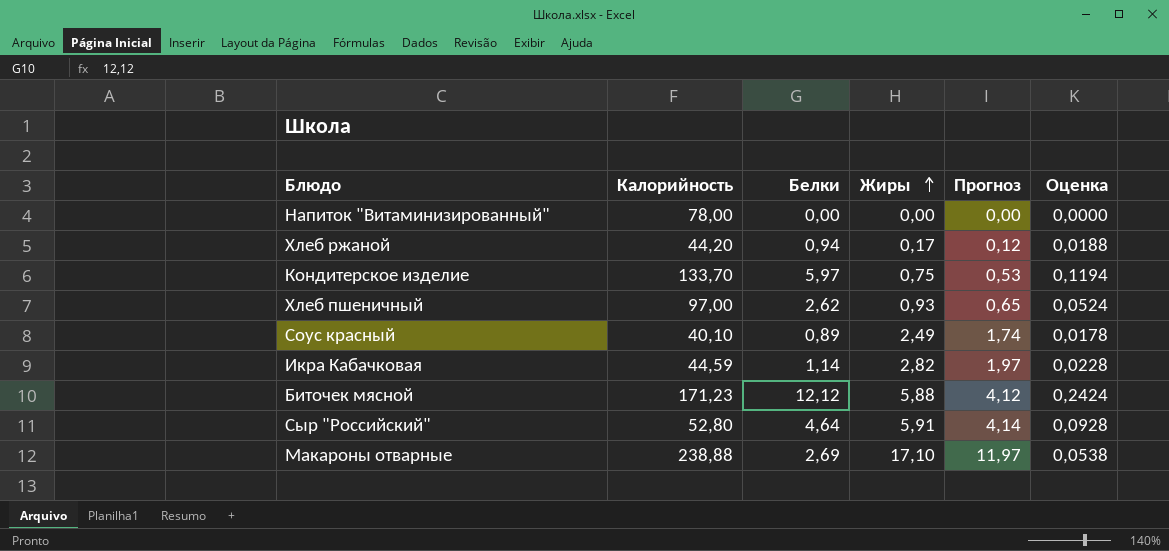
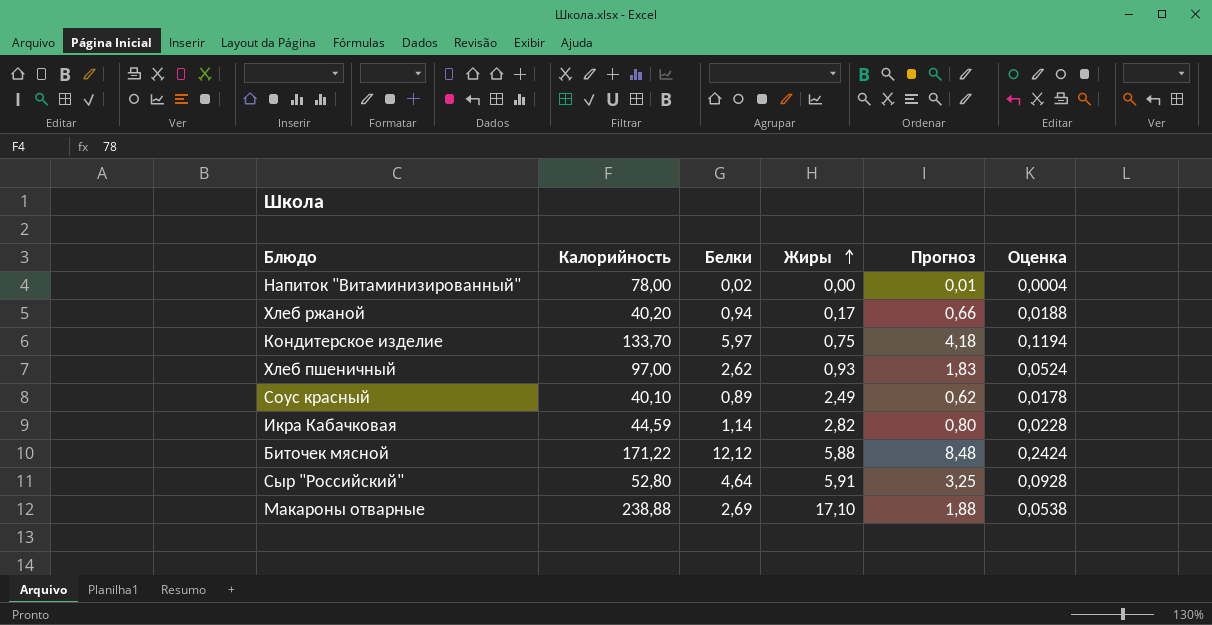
column Прогноз | formula: [Жиры] * 0,7 -> [Белки] * 0,7
Напиток "Витаминизированный" | Белки: 0,00 -> 0,02
Напиток "Витаминизированный" | Оценка: 0,0000 -> 0,0004
Хлеб ржаной | Калорийность: 44,20 -> 40,20
Биточек мясной | Калорийность: 171,23 -> 171,22

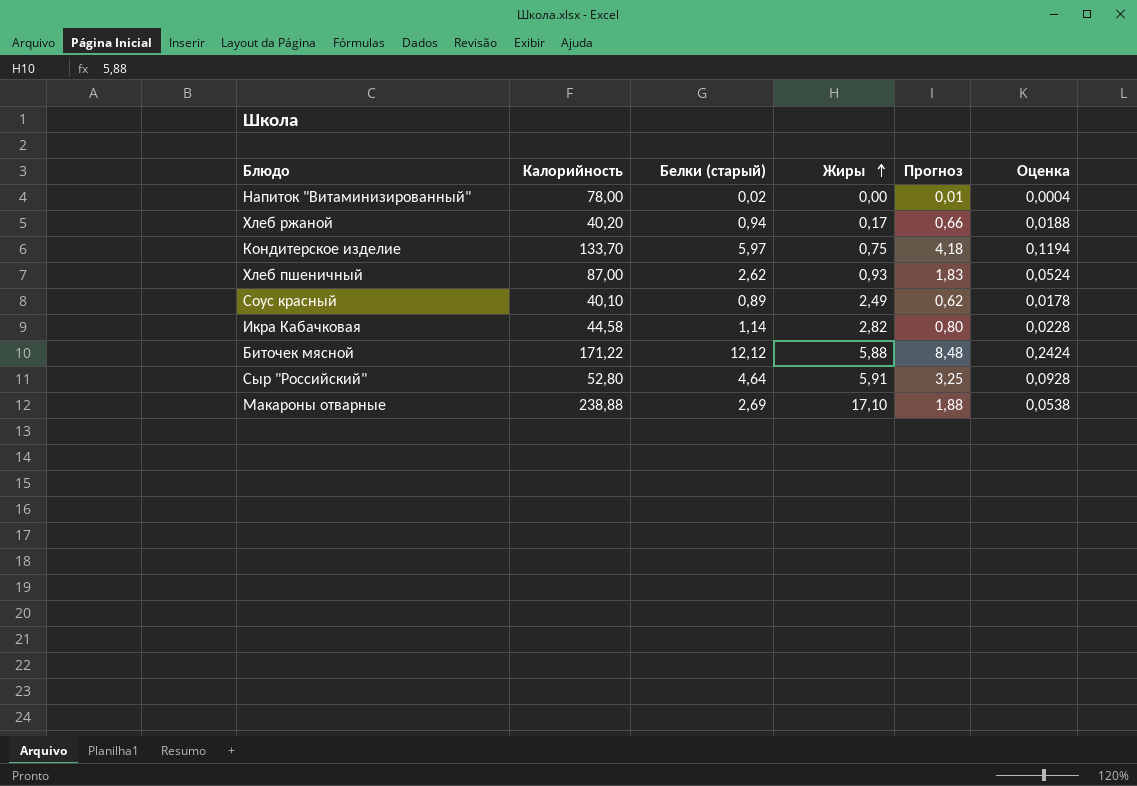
column name: Белки -> Белки (старый)
Хлеб пшеничный | Калорийность: 97,00 -> 87,00
Икра Кабачковая | Калорийность: 44,59 -> 44,58

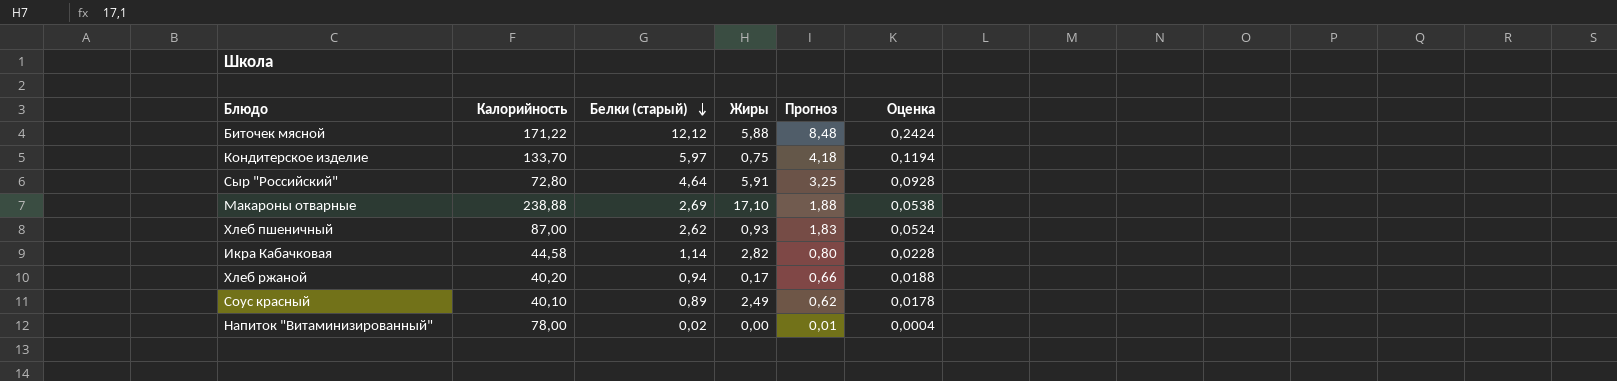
row order: Жиры ascending -> Белки (старый) descending
Сыр "Российский" | Калорийность: 52,80 -> 72,80

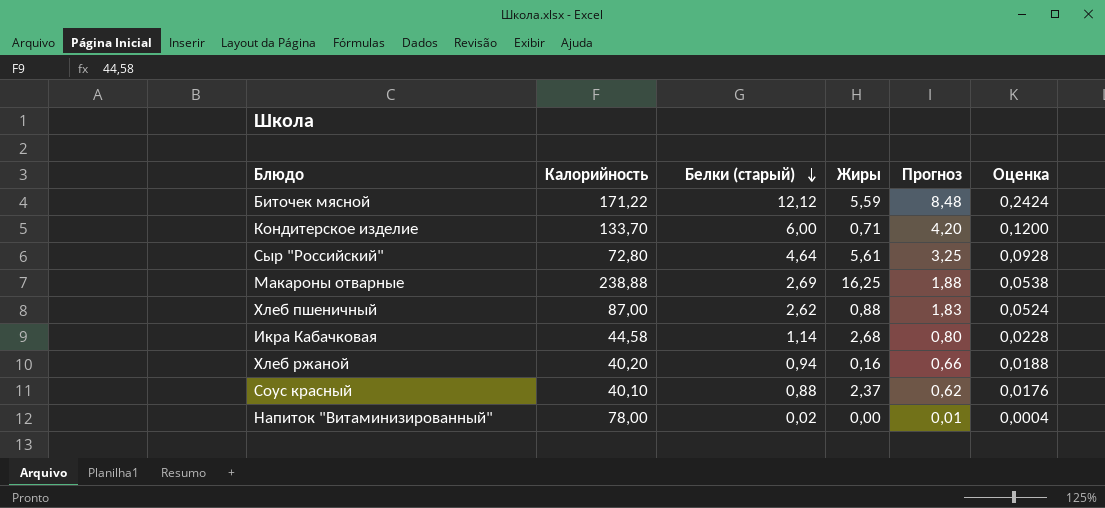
Биточек мясной | Жиры: 5,88 -> 5,59
Кондитерское изделие | Белки (старый): 5,97 -> 6,00
Кондитерское изделие | Жиры: 0,75 -> 0,71
Кондитерское изделие | Прогноз: 4,18 -> 4,20
Кондитерское изделие | Оценка: 0,1194 -> 0,1200
Сыр "Российский" | Жиры: 5,91 -> 5,61
Макароны отварные | Жиры: 17,10 -> 16,25
Хлеб пшеничный | Жиры: 0,93 -> 0,88
Икра Кабачковая | Жиры: 2,82 -> 2,68
Хлеб ржаной | Жиры: 0,17 -> 0,16
Соус красный | Белки (старый): 0,89 -> 0,88
Соус красный | Жиры: 2,49 -> 2,37
Соус красный | Оценка: 0,0178 -> 0,0176

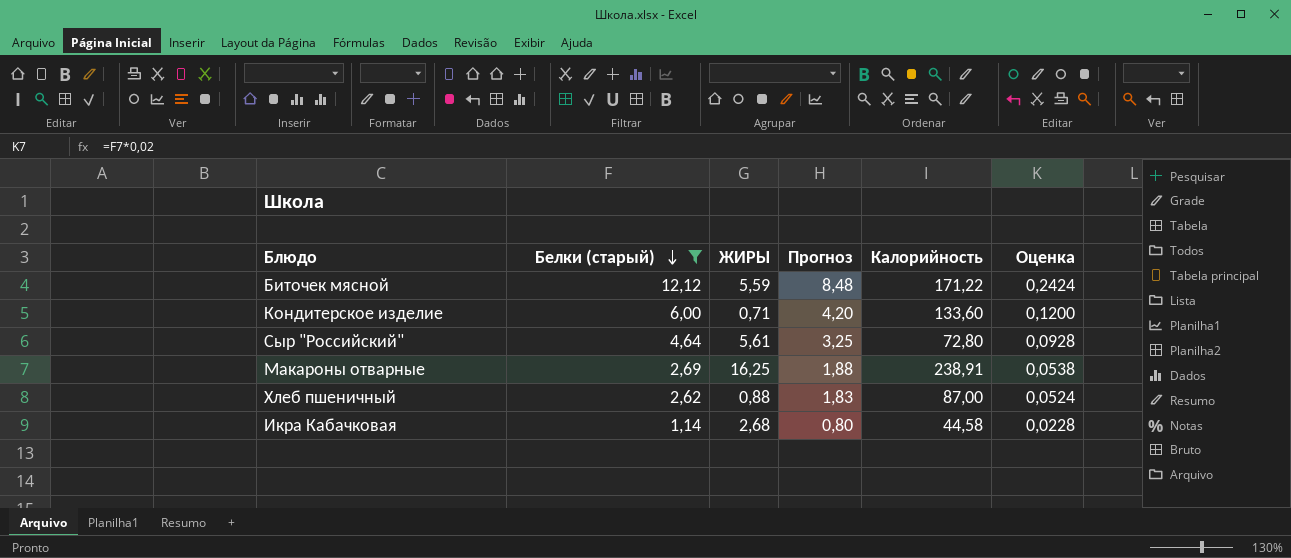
filter: none -> Белки (старый) >= 1,14
column name: Жиры -> ЖИРЫ
column Калорийность | position: 2 -> 5
Кондитерское изделие | Калорийность: 133,70 -> 133,60
Макароны отварные | Калорийность: 238,88 -> 238,91

